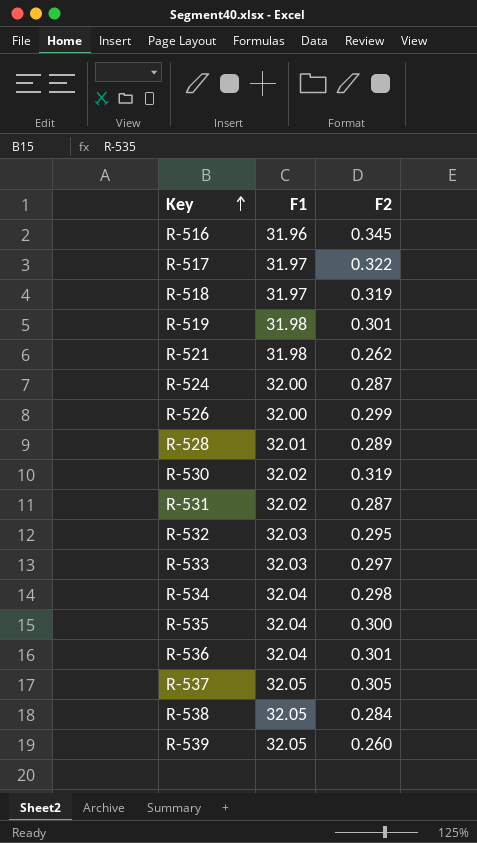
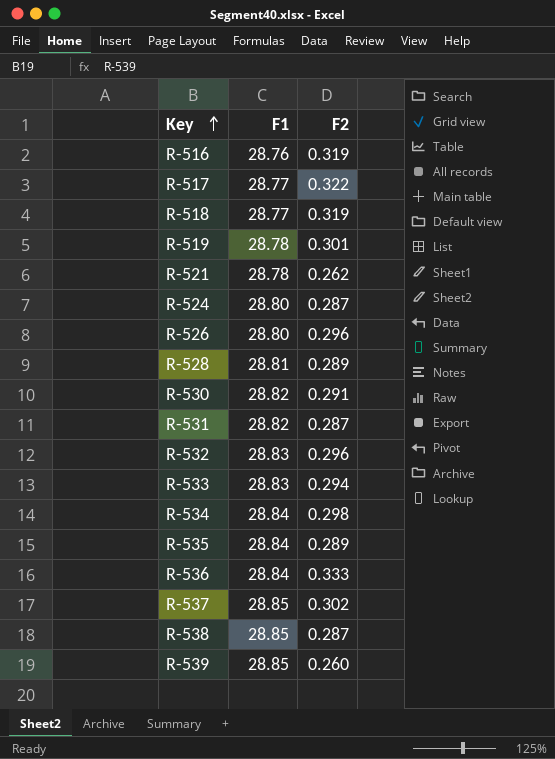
R-516 | F1: 31.96 -> 28.76
R-516 | F2: 0.345 -> 0.319
R-517 | F1: 31.97 -> 28.77
R-518 | F1: 31.97 -> 28.77
R-519 | F1: 31.98 -> 28.78
R-521 | F1: 31.98 -> 28.78
R-524 | F1: 32.00 -> 28.80
R-526 | F1: 32.00 -> 28.80
R-526 | F2: 0.299 -> 0.296
R-528 | F1: 32.01 -> 28.81
R-530 | F1: 32.02 -> 28.82
R-530 | F2: 0.319 -> 0.291
R-531 | F1: 32.02 -> 28.82
R-532 | F1: 32.03 -> 28.83
R-532 | F2: 0.295 -> 0.296
R-533 | F1: 32.03 -> 28.83
R-533 | F2: 0.297 -> 0.294
R-534 | F1: 32.04 -> 28.84
R-535 | F1: 32.04 -> 28.84
R-535 | F2: 0.300 -> 0.289
R-536 | F1: 32.04 -> 28.84
R-536 | F2: 0.301 -> 0.333
R-537 | F1: 32.05 -> 28.85
R-537 | F2: 0.305 -> 0.302
R-538 | F1: 32.05 -> 28.85
R-538 | F2: 0.284 -> 0.287
R-539 | F1: 32.05 -> 28.85

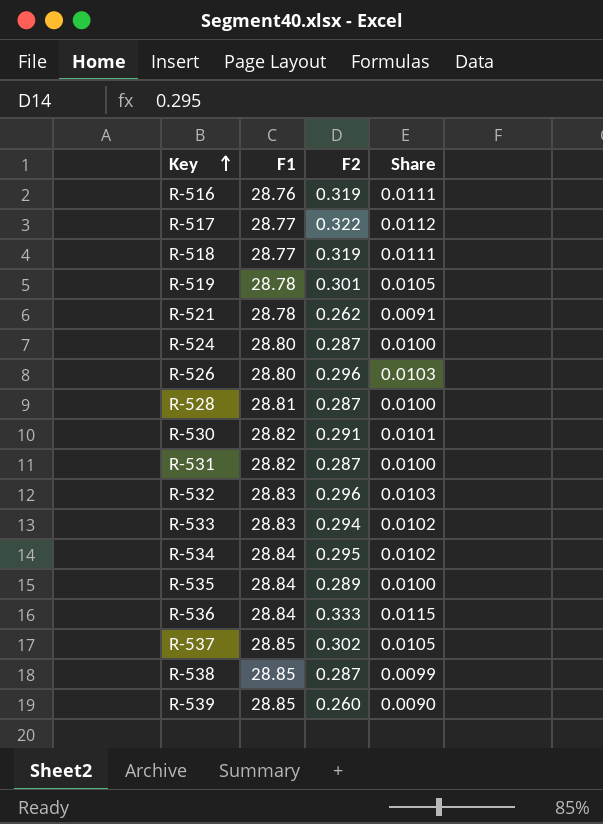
column Share | formula: none -> [F2] / [F1]
R-528 | F2: 0.289 -> 0.287
R-534 | F2: 0.298 -> 0.295

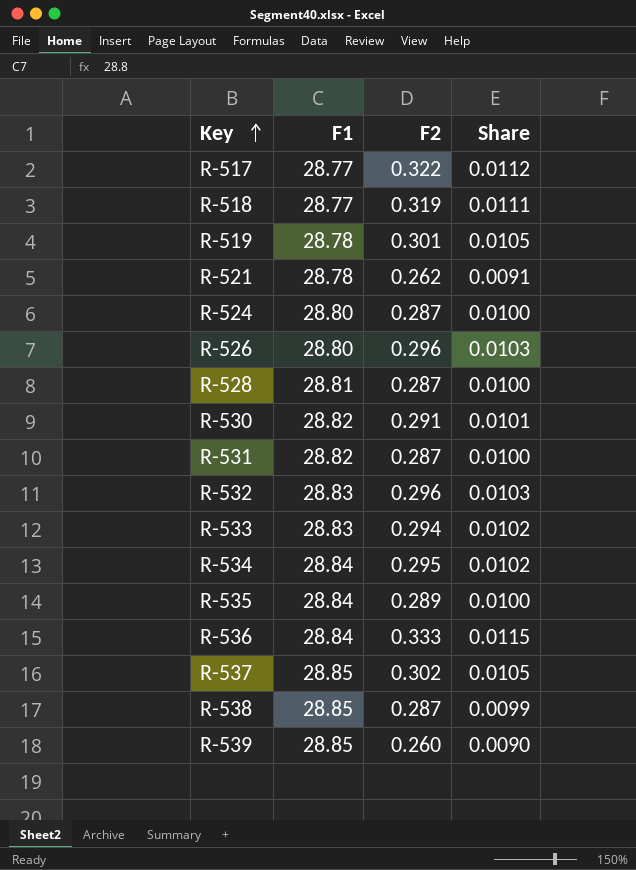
row R-516: 28.76 | 0.319 | 0.0111 -> none

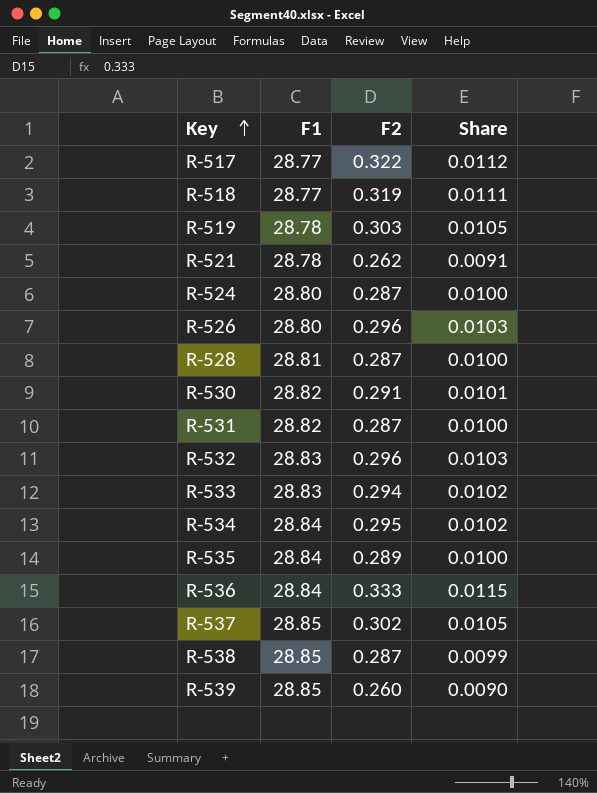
R-519 | F2: 0.301 -> 0.303

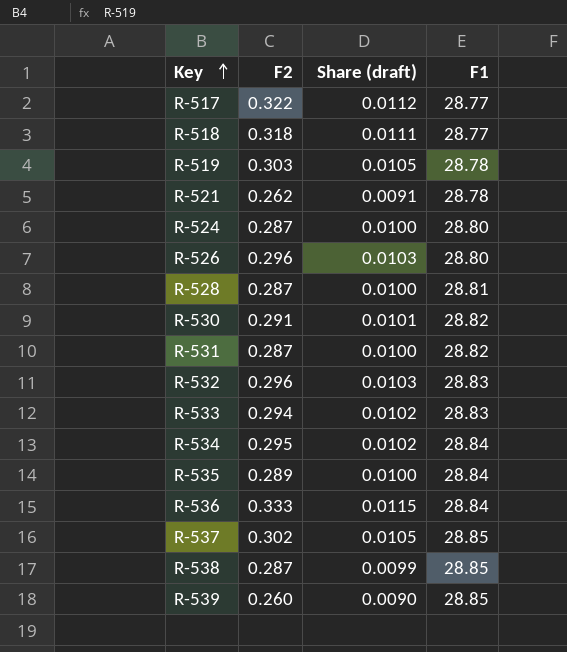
column name: Share -> Share (draft)
column F1 | position: 2 -> 4
R-518 | F2: 0.319 -> 0.318

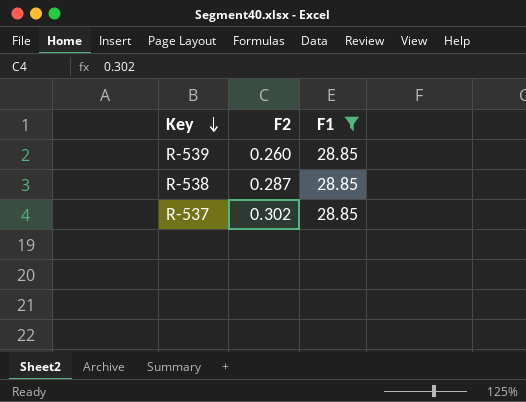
filter: none -> F1 = 28.85
row order: Key ascending -> Key descending
column Share (draft) | formula: [F2] / [F1] -> none

